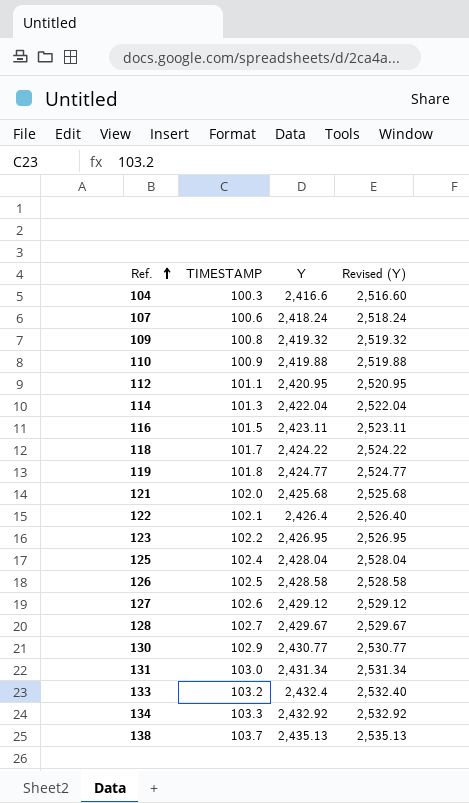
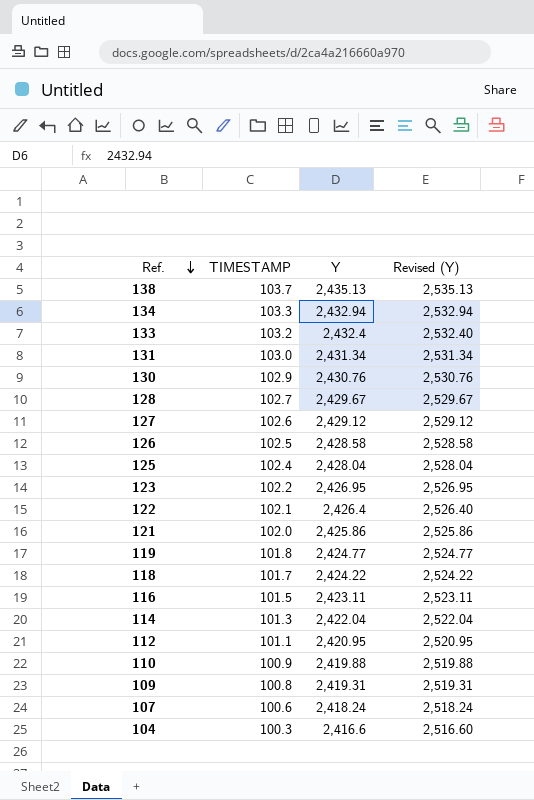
row order: Ref. ascending -> Ref. descending
134 | Y: 2,432.92 -> 2,432.94
134 | Revised (Y): 2,532.92 -> 2,532.94
130 | Y: 2,430.77 -> 2,430.76
130 | Revised (Y): 2,530.77 -> 2,530.76
121 | Y: 2,425.68 -> 2,425.86
121 | Revised (Y): 2,525.68 -> 2,525.86
109 | Y: 2,419.32 -> 2,419.31
109 | Revised (Y): 2,519.32 -> 2,519.31

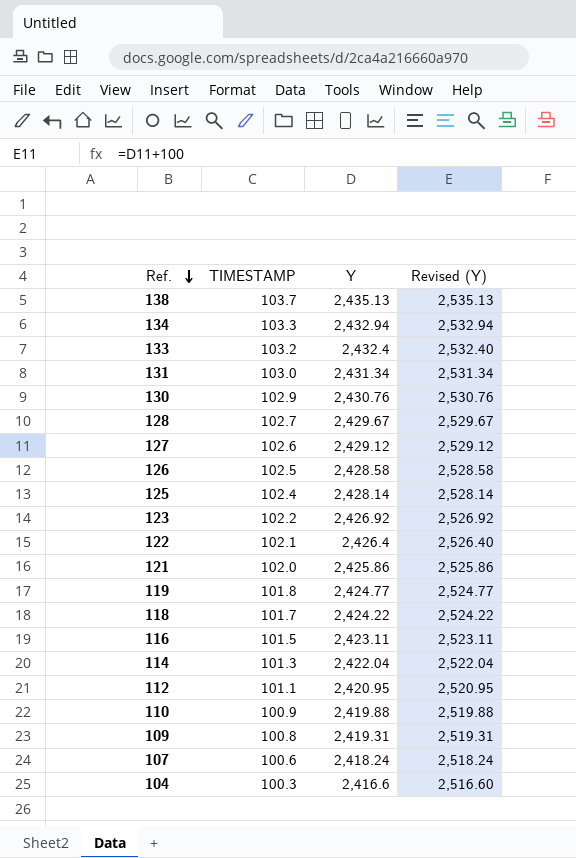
125 | Y: 2,428.04 -> 2,428.14
125 | Revised (Y): 2,528.04 -> 2,528.14
123 | Y: 2,426.95 -> 2,426.92
123 | Revised (Y): 2,526.95 -> 2,526.92

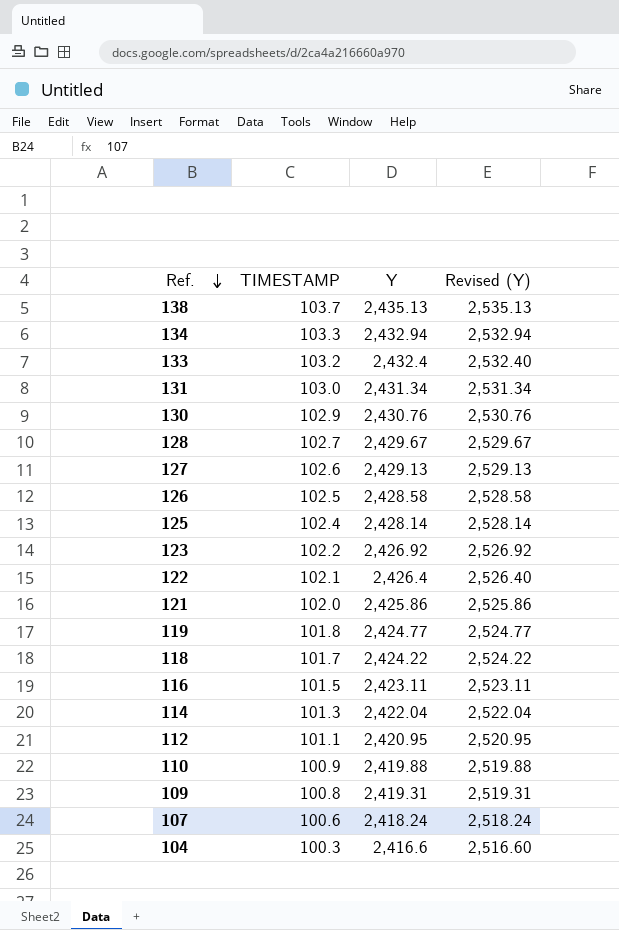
127 | Y: 2,429.12 -> 2,429.13
127 | Revised (Y): 2,529.12 -> 2,529.13

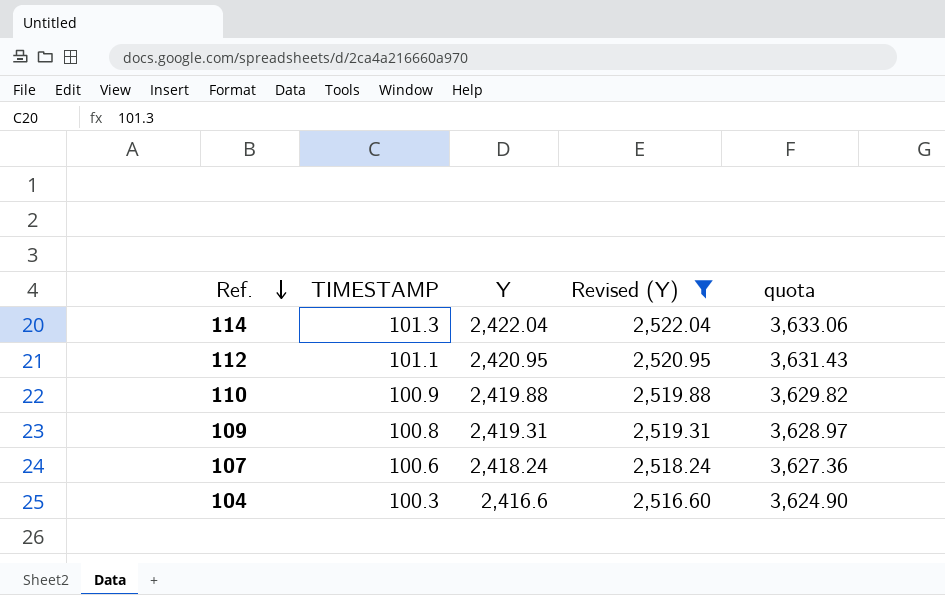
filter: none -> Revised (Y) <= 2,522.04
column quota | formula: none -> [Y] * 1.5

